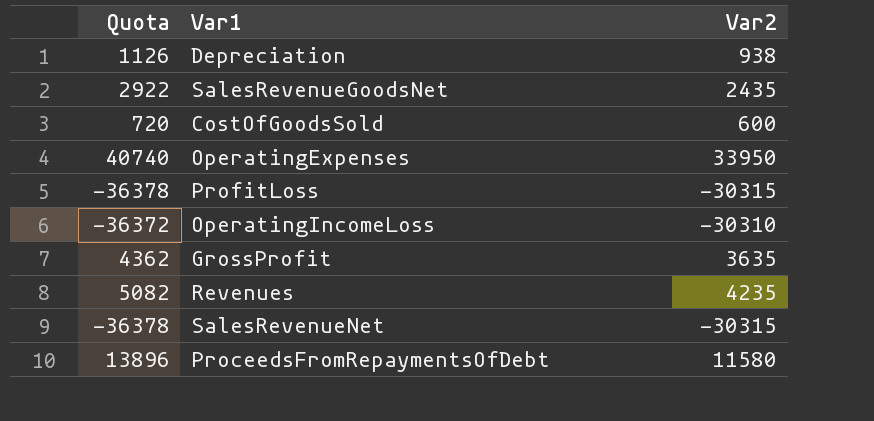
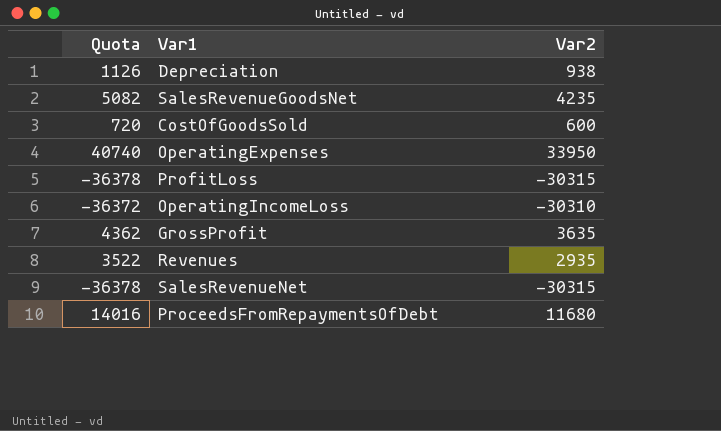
SalesRevenueGoodsNet | Quota: 2922 -> 5082
SalesRevenueGoodsNet | Var2: 2435 -> 4235
Revenues | Quota: 5082 -> 3522
Revenues | Var2: 4235 -> 2935
ProceedsFromRepaymentsOfDebt | Quota: 13896 -> 14016
ProceedsFromRepaymentsOfDebt | Var2: 11580 -> 11680

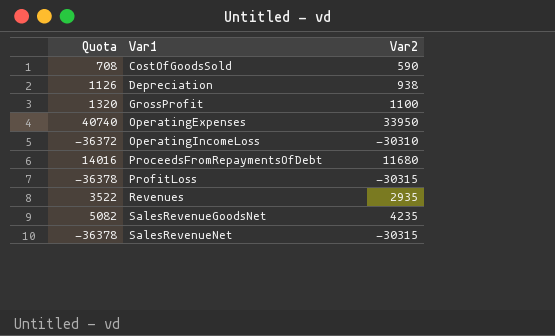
row order: none -> Var1 ascending
CostOfGoodsSold | Quota: 720 -> 708
CostOfGoodsSold | Var2: 600 -> 590
GrossProfit | Quota: 4362 -> 1320
GrossProfit | Var2: 3635 -> 1100

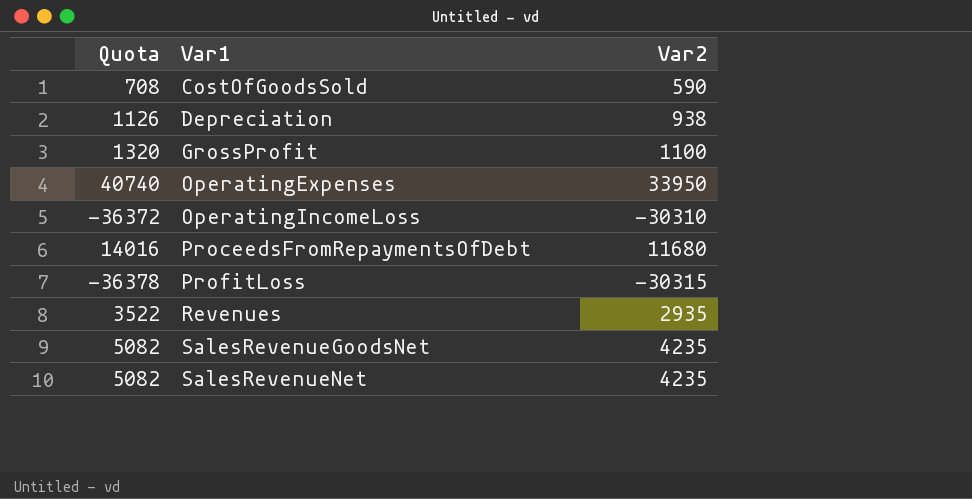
SalesRevenueNet | Quota: -36378 -> 5082
SalesRevenueNet | Var2: -30315 -> 4235

